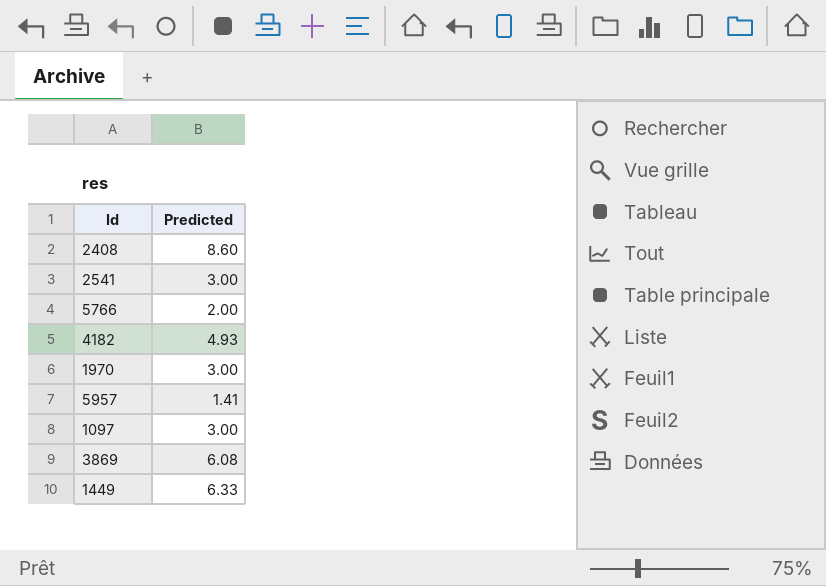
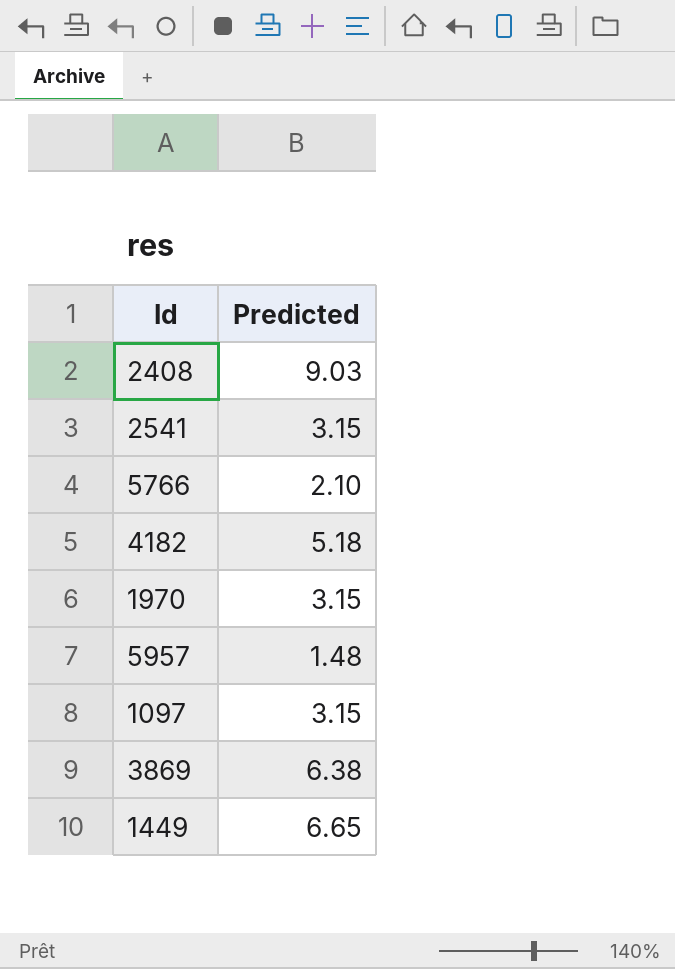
2408 | Predicted: 8.60 -> 9.03
2541 | Predicted: 3.00 -> 3.15
5766 | Predicted: 2.00 -> 2.10
4182 | Predicted: 4.93 -> 5.18
1970 | Predicted: 3.00 -> 3.15
5957 | Predicted: 1.41 -> 1.48
1097 | Predicted: 3.00 -> 3.15
3869 | Predicted: 6.08 -> 6.38
1449 | Predicted: 6.33 -> 6.65

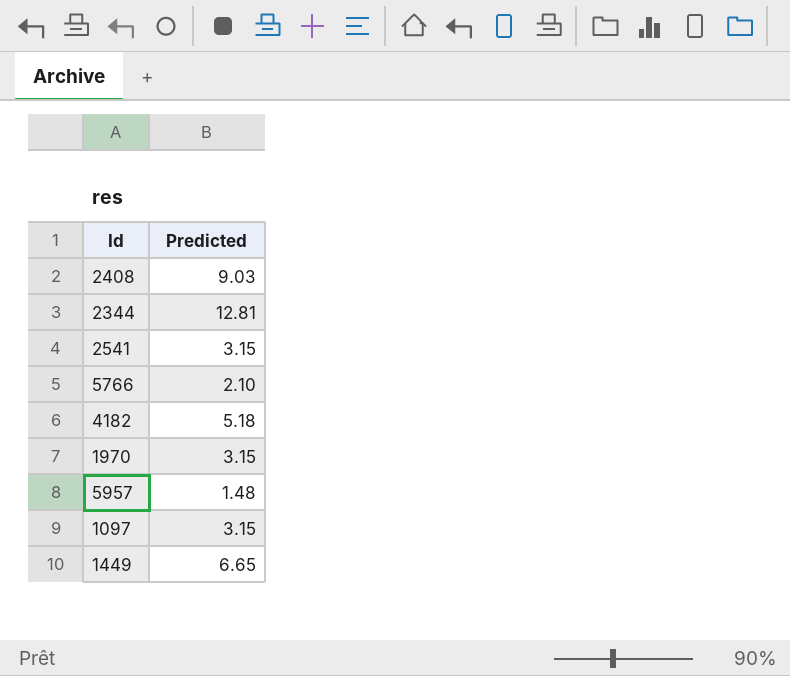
row 3869: 6.38 -> none
row 2344: none -> 12.81

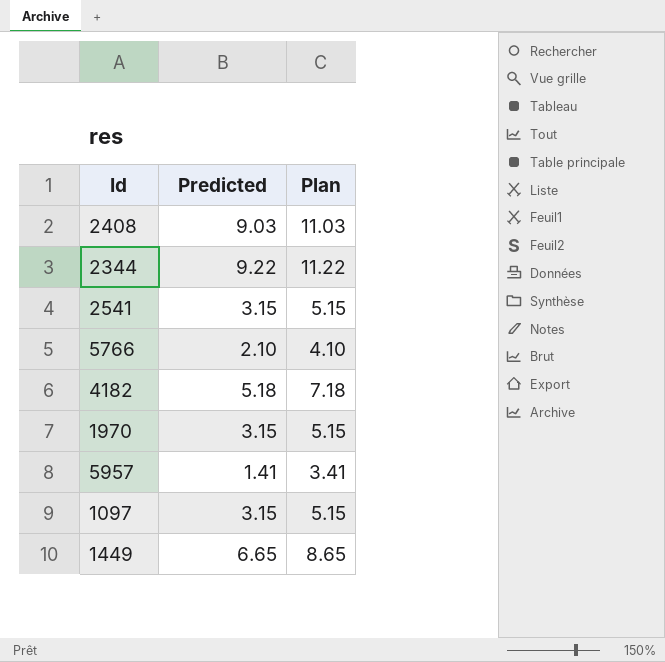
column Plan | formula: none -> [Predicted] + 2
2344 | Predicted: 12.81 -> 9.22
5957 | Predicted: 1.48 -> 1.41

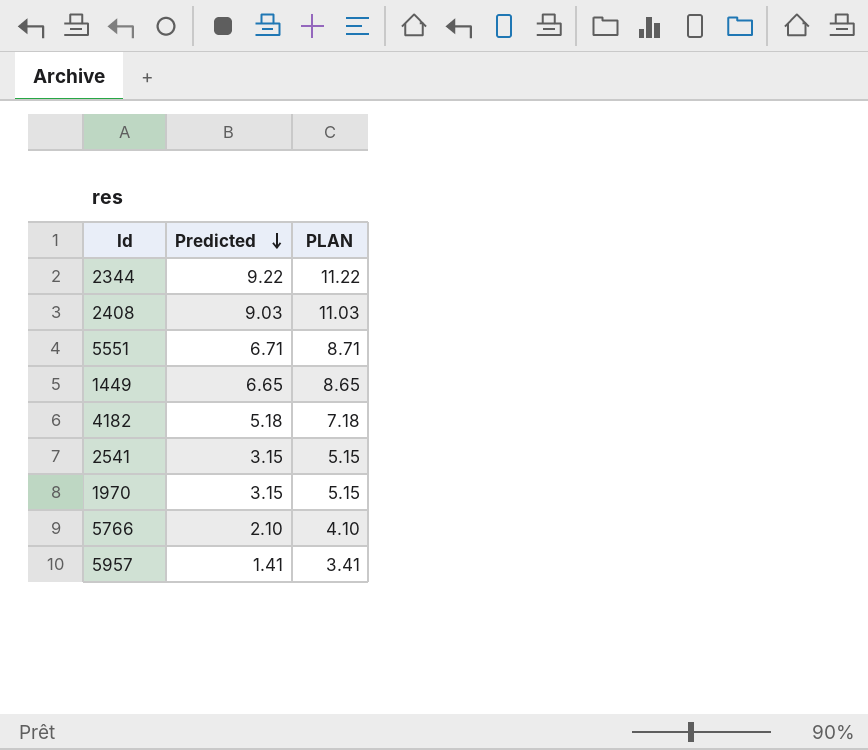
row order: none -> Predicted descending
column name: Plan -> PLAN
row 1097: 3.15 | 5.15 -> none
row 5551: none -> 6.71 | 8.71

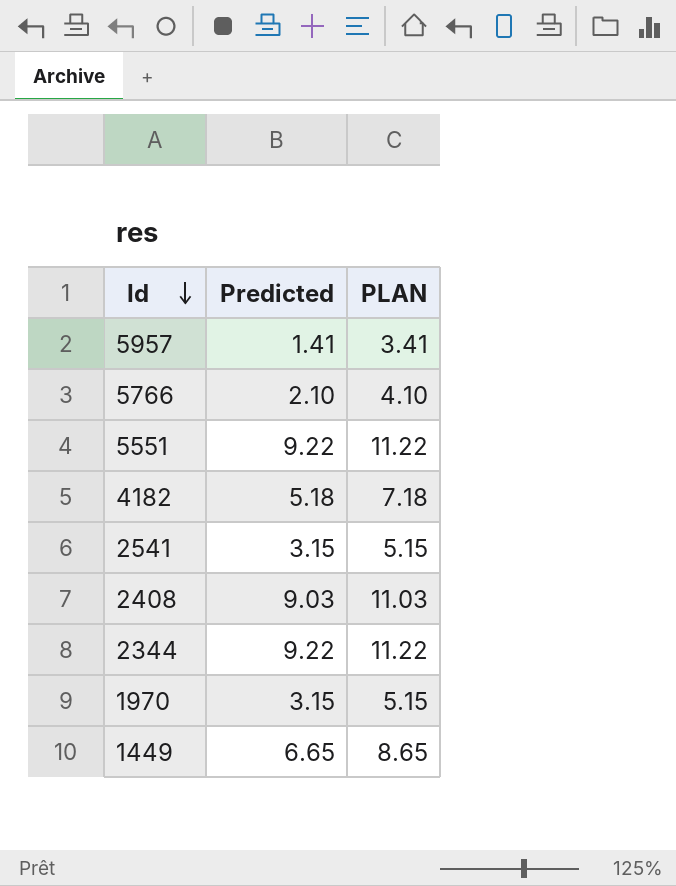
row order: Predicted descending -> Id descending
5551 | Predicted: 6.71 -> 9.22
5551 | PLAN: 8.71 -> 11.22

